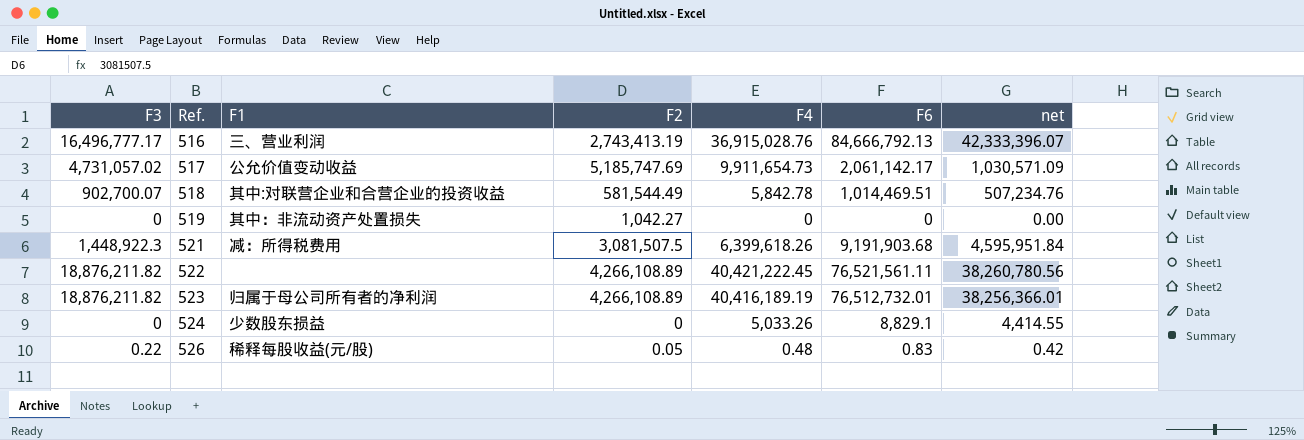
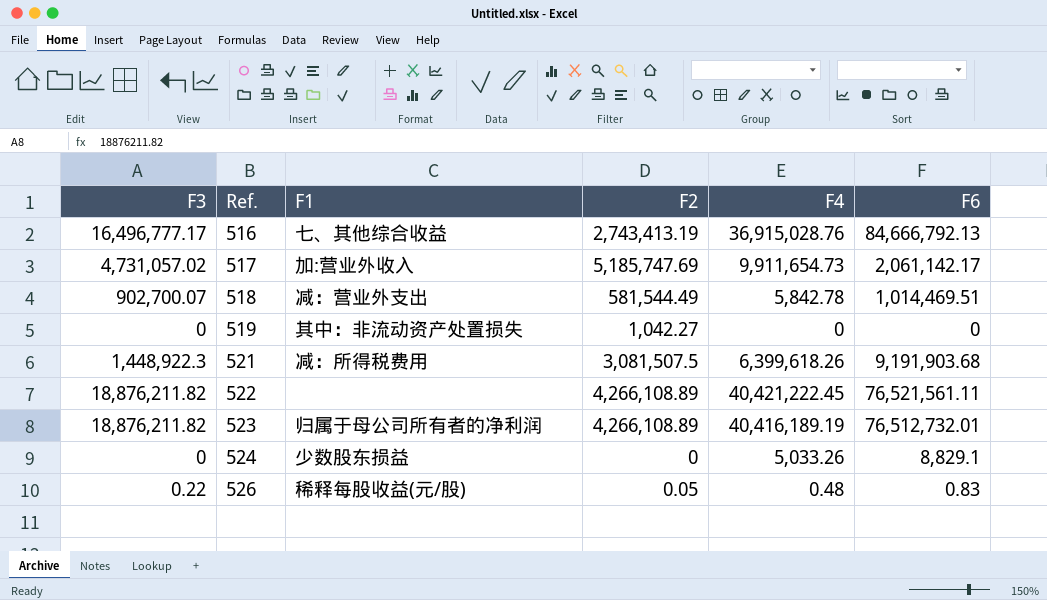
column net | formula: [F6] * 0.5 -> none
516 | F1: 三、营业利润 -> 七、其他综合收益
517 | F1: 公允价值变动收益 -> 加:营业外收入
518 | F1: 其中:对联营企业和合营企业的投资收益 -> 减：营业外支出

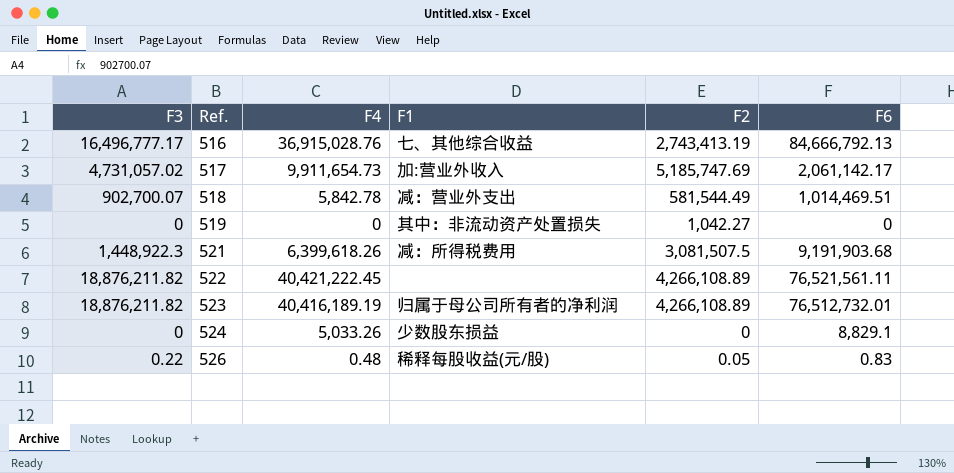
column F4 | position: 5 -> 3

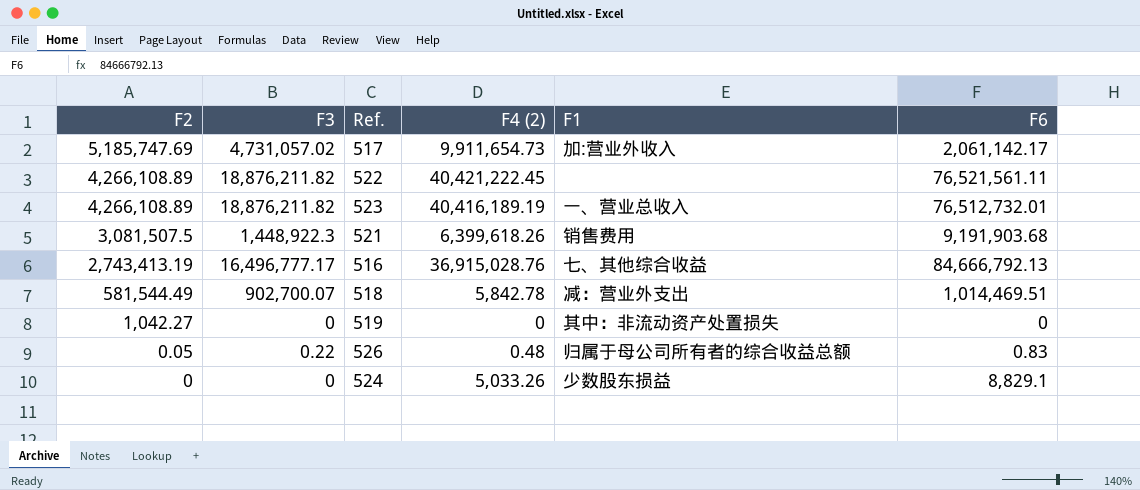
row order: Ref. ascending -> F2 descending
column F2 | position: 5 -> 1
column name: F4 -> F4 (2)
523 | F1: 归属于母公司所有者的净利润 -> 一、营业总收入
521 | F1: 减：所得税费用 -> 销售费用
526 | F1: 稀释每股收益(元/股) -> 归属于母公司所有者的综合收益总额

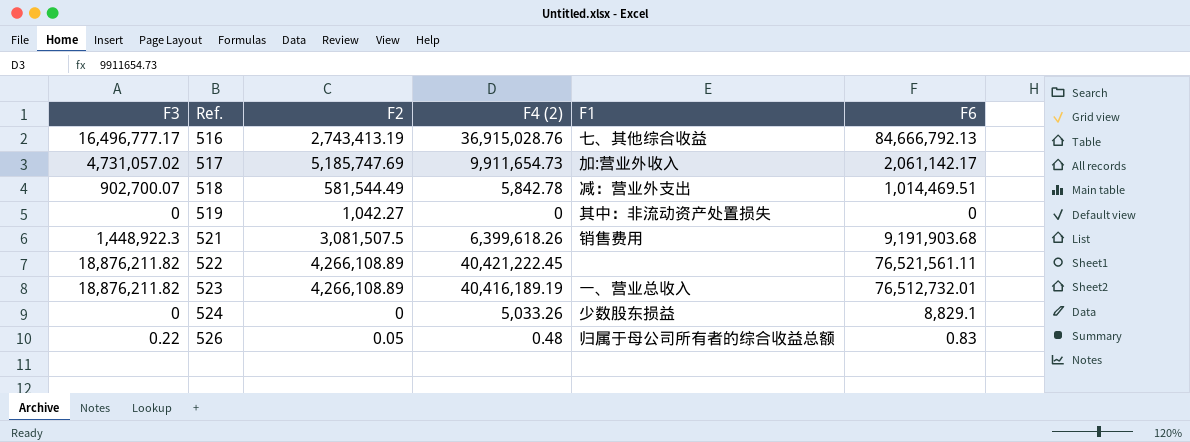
row order: F2 descending -> Ref. ascending
column F2 | position: 1 -> 3

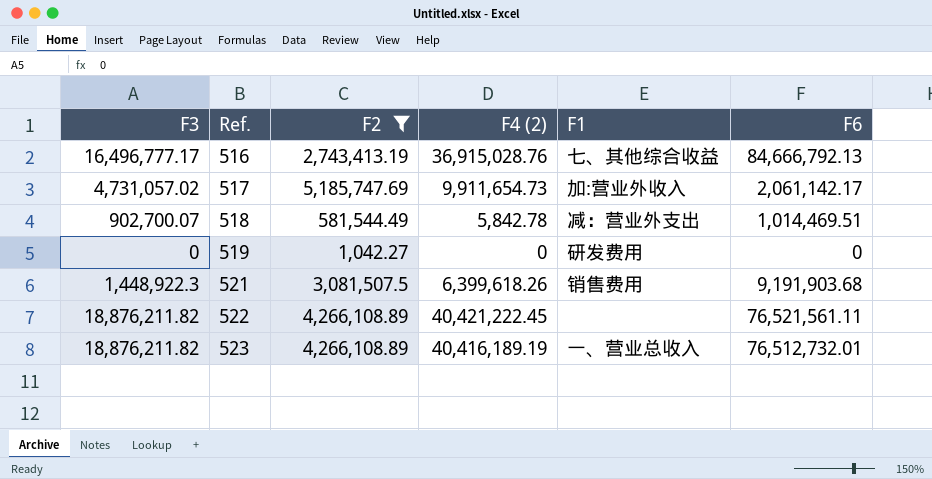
filter: none -> F2 >= 1,042.27
519 | F1: 其中：非流动资产处置损失 -> 研发费用

